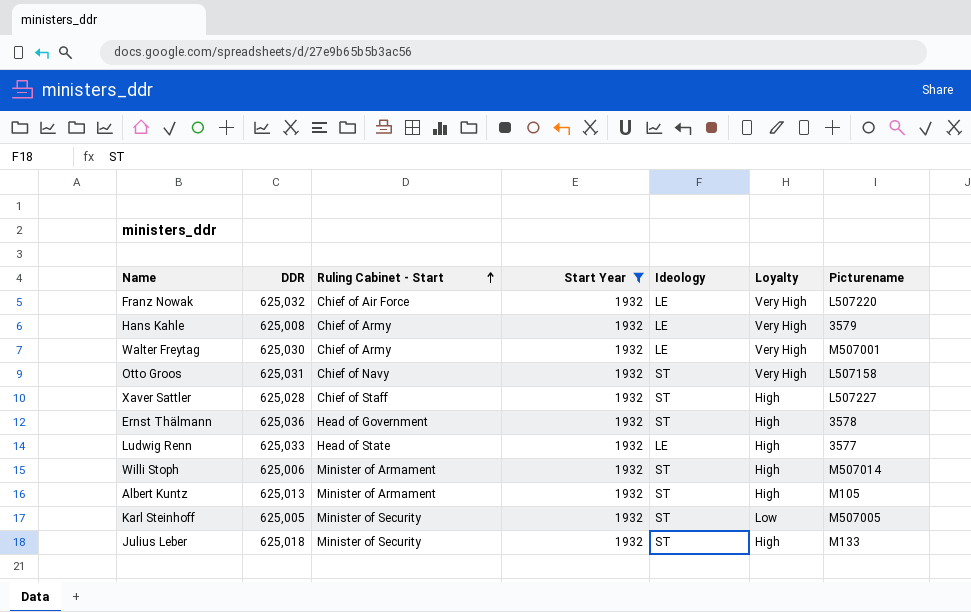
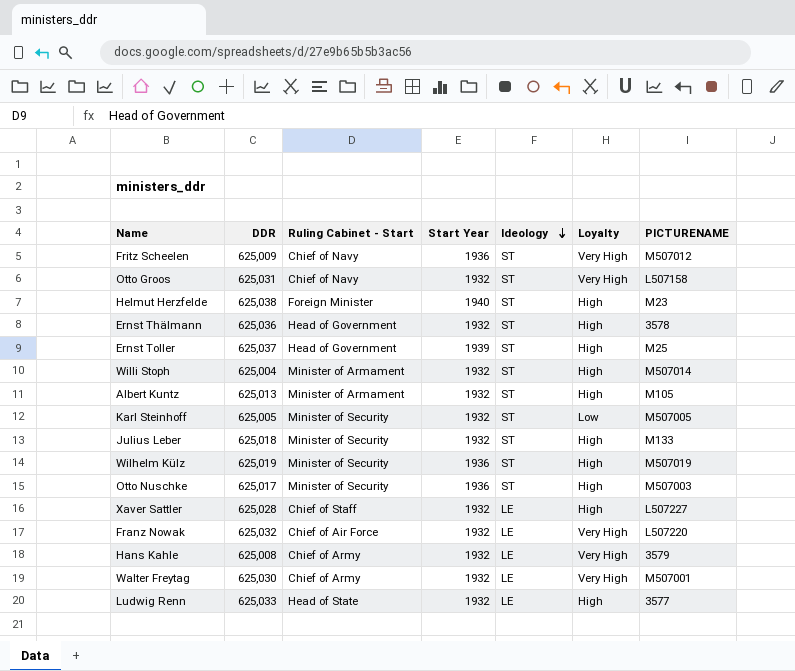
filter: Start Year = 1932 -> none
row order: Ruling Cabinet - Start ascending -> Ideology descending
column name: Picturename -> PICTURENAME
Willi Stoph | DDR: 625,006 -> 625,004
Xaver Sattler | Ideology: ST -> LE

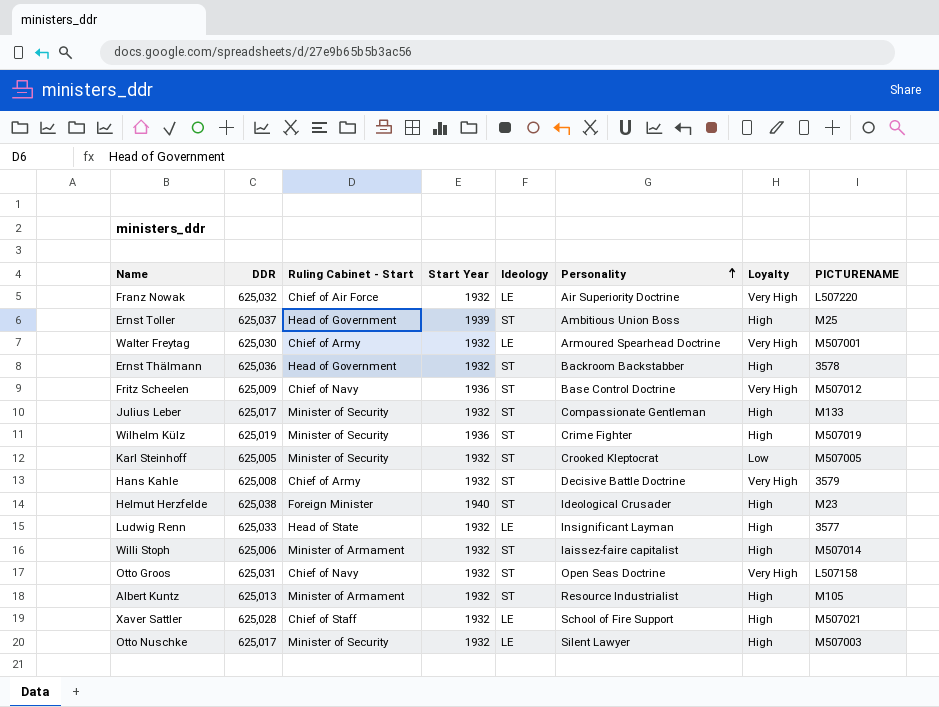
row order: Ideology descending -> Personality ascending
column Personality | position: none -> 6
Julius Leber | DDR: 625,018 -> 625,017
Hans Kahle | Ideology: LE -> ST
Willi Stoph | DDR: 625,004 -> 625,006
Xaver Sattler | PICTURENAME: L507227 -> M507021
Otto Nuschke | Start Year: 1936 -> 1932
Otto Nuschke | Ideology: ST -> LE

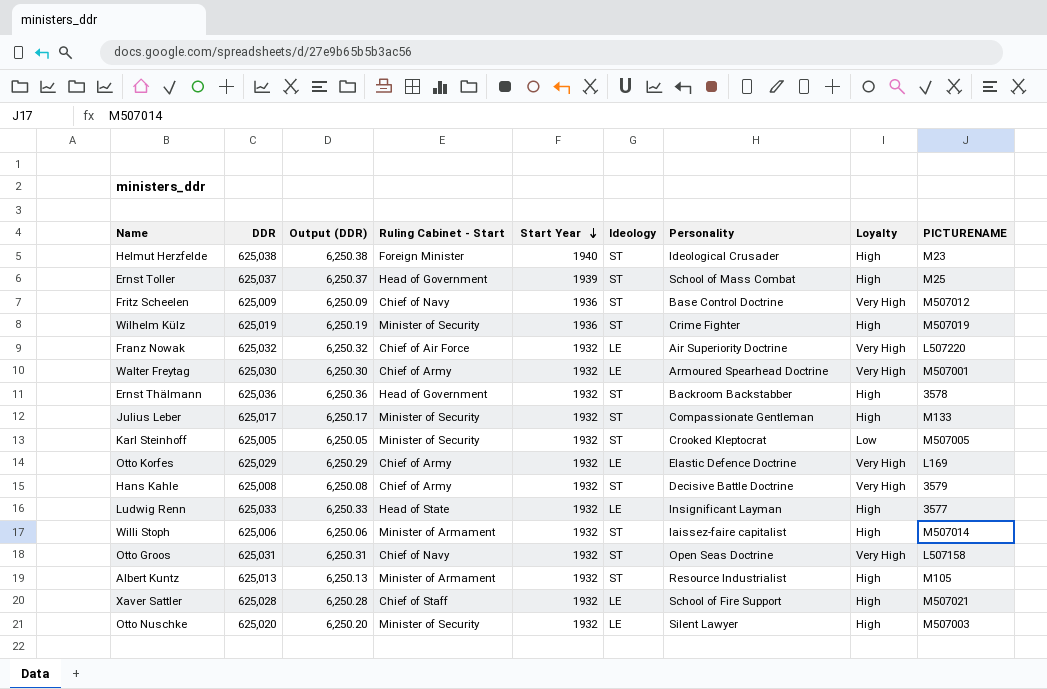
row order: Personality ascending -> Start Year descending
column Output (DDR) | formula: none -> [DDR] * 0.01
Ernst Toller | Personality: Ambitious Union Boss -> School of Mass Combat
row Otto Korfes: none -> 625,029 | 6,250.29 | Chief of Army | 1932 | LE | Elastic Defence Doctrine | Very High | L169
Otto Nuschke | DDR: 625,017 -> 625,020

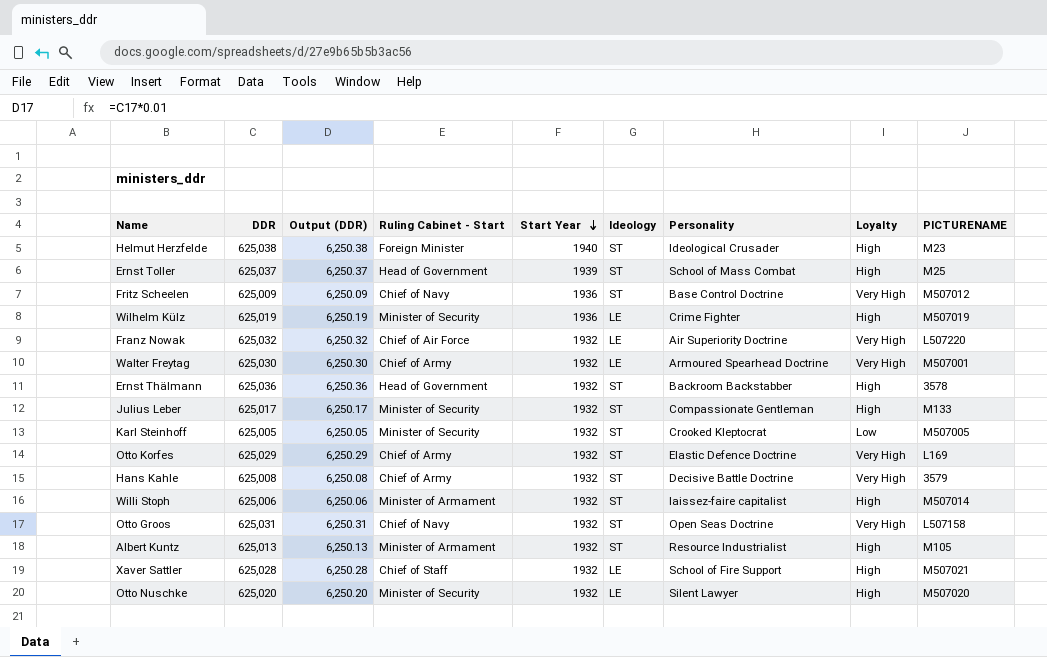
row Ludwig Renn: 625,033 | 6,250.33 | Head of State | 1932 | LE | Insignificant Layman | High | 3577 -> none
Wilhelm Külz | Ideology: ST -> LE
Otto Korfes | Ideology: LE -> ST
Otto Nuschke | PICTURENAME: M507003 -> M507020

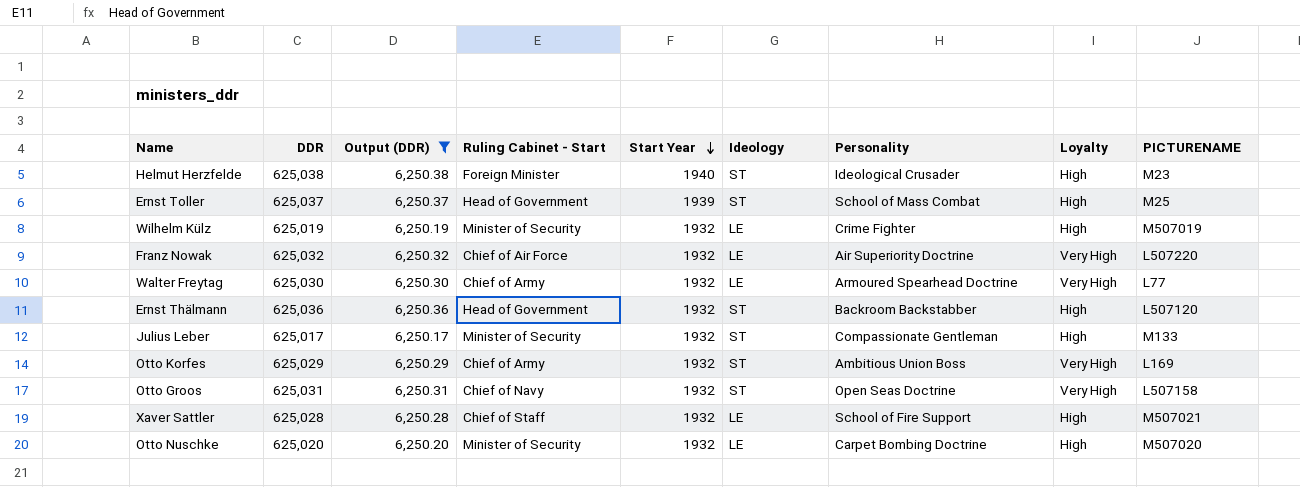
filter: none -> Output (DDR) >= 6,250.17
Wilhelm Külz | Start Year: 1936 -> 1932
Walter Freytag | PICTURENAME: M507001 -> L77
Ernst Thälmann | PICTURENAME: 3578 -> L507120
Otto Korfes | Personality: Elastic Defence Doctrine -> Ambitious Union Boss
Otto Nuschke | Personality: Silent Lawyer -> Carpet Bombing Doctrine

